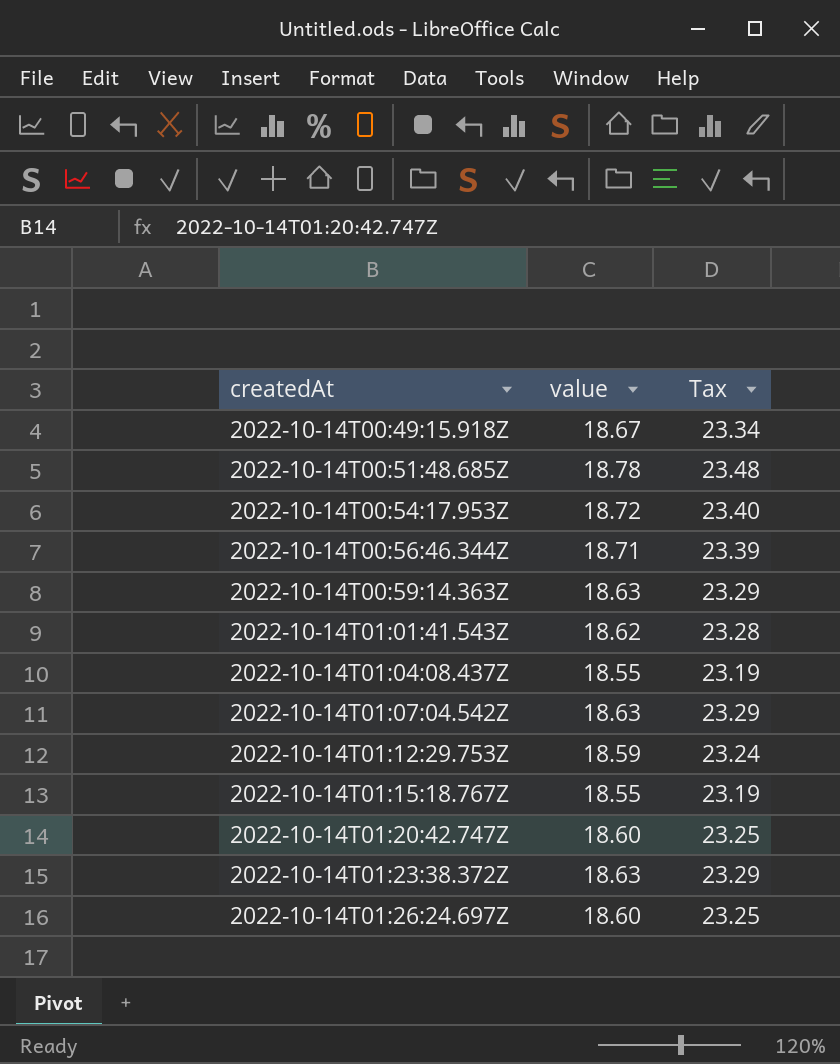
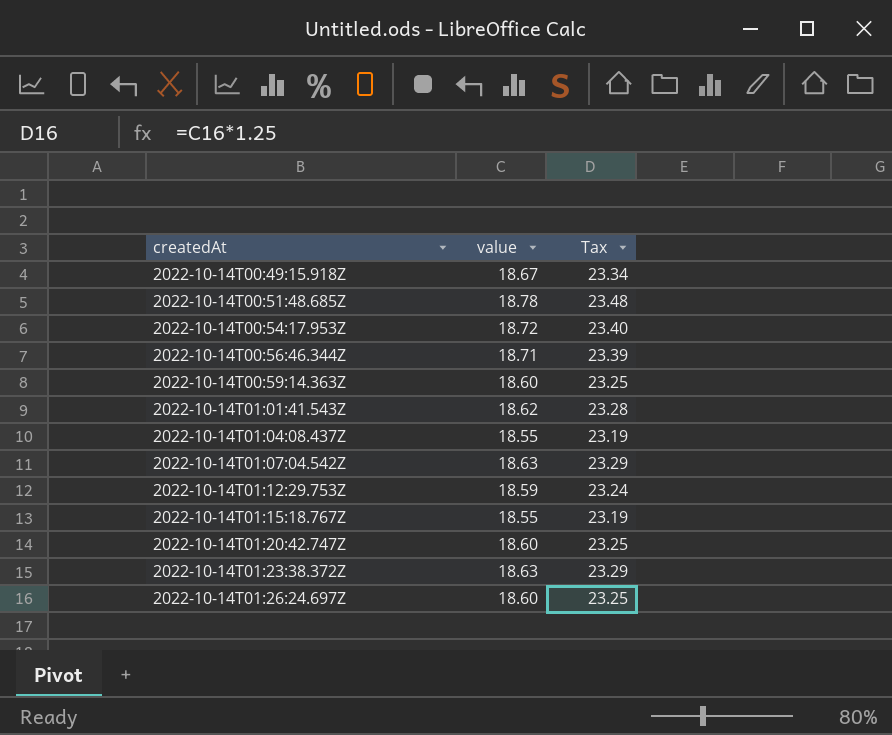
2022-10-14T00:59:14.363Z | value: 18.63 -> 18.60
2022-10-14T00:59:14.363Z | Tax: 23.29 -> 23.25

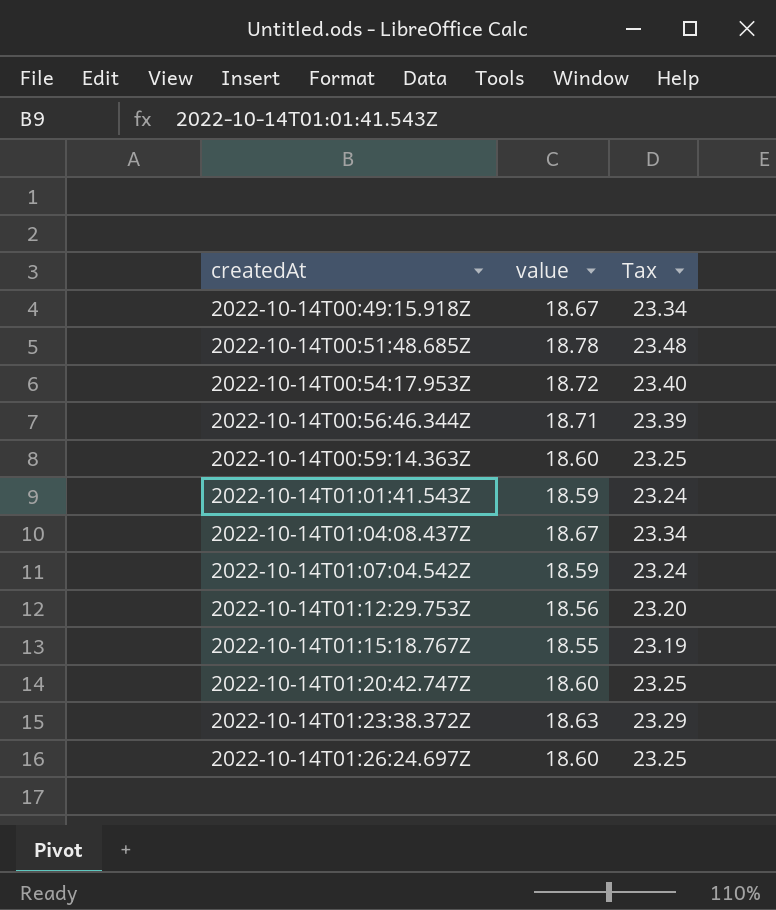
2022-10-14T01:01:41.543Z | value: 18.62 -> 18.59
2022-10-14T01:01:41.543Z | Tax: 23.28 -> 23.24
2022-10-14T01:04:08.437Z | value: 18.55 -> 18.67
2022-10-14T01:04:08.437Z | Tax: 23.19 -> 23.34
2022-10-14T01:07:04.542Z | value: 18.63 -> 18.59
2022-10-14T01:07:04.542Z | Tax: 23.29 -> 23.24
2022-10-14T01:12:29.753Z | value: 18.59 -> 18.56
2022-10-14T01:12:29.753Z | Tax: 23.24 -> 23.20

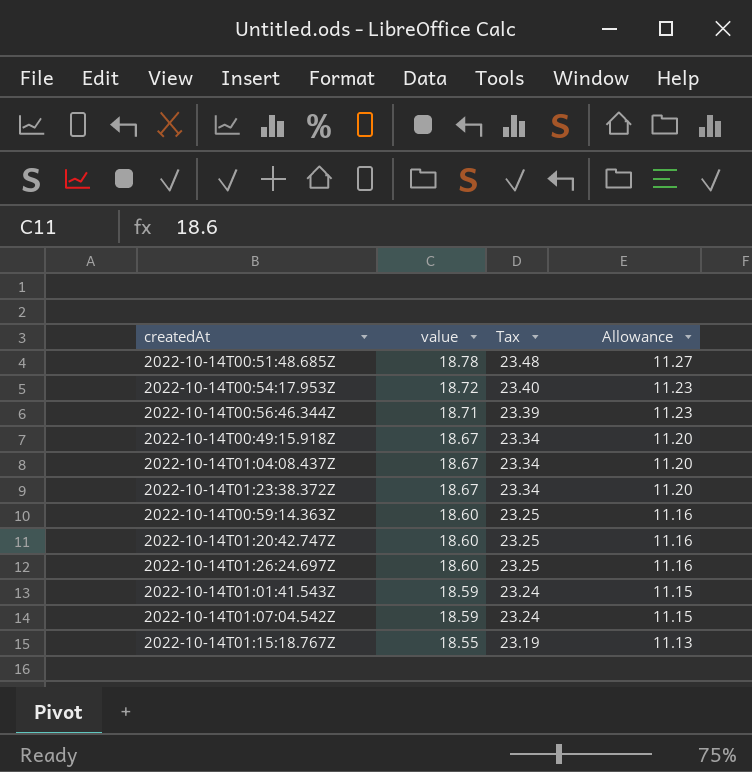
row order: createdAt ascending -> value descending
column Allowance | formula: none -> [value] * 0.6
row 2022-10-14T01:12:29.753Z: 18.56 | 23.20 -> none
2022-10-14T01:23:38.372Z | value: 18.63 -> 18.67
2022-10-14T01:23:38.372Z | Tax: 23.29 -> 23.34

